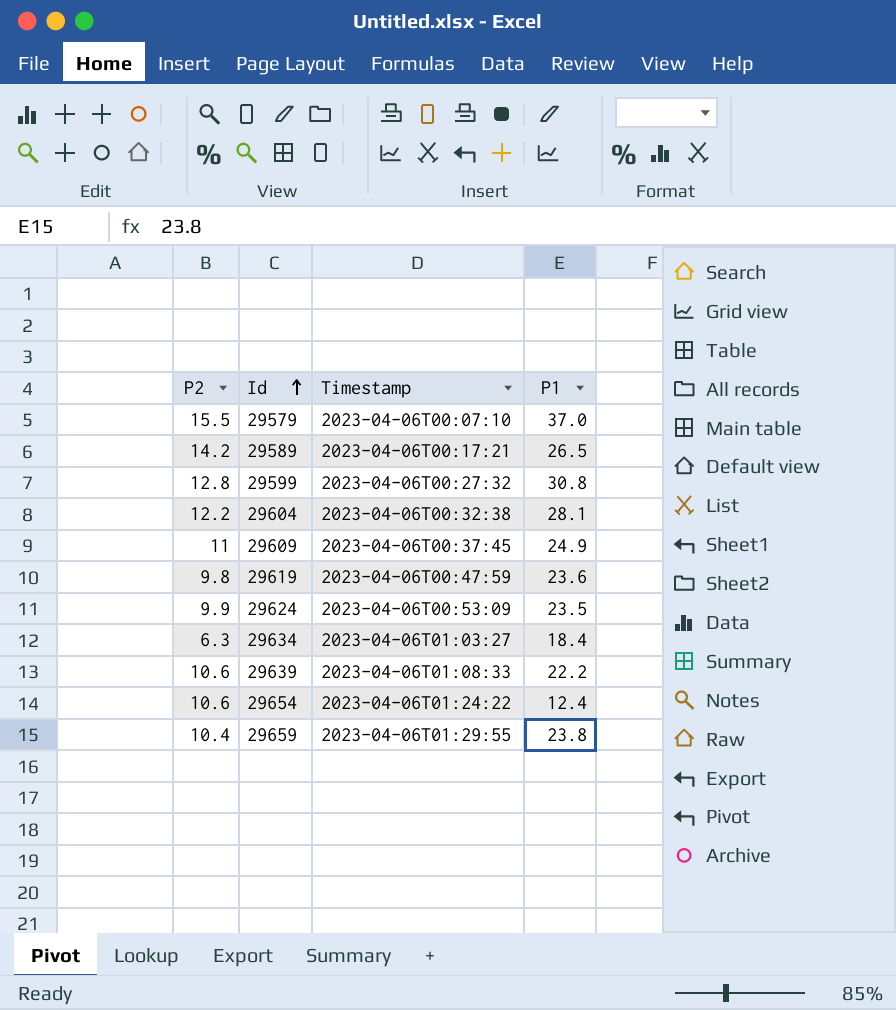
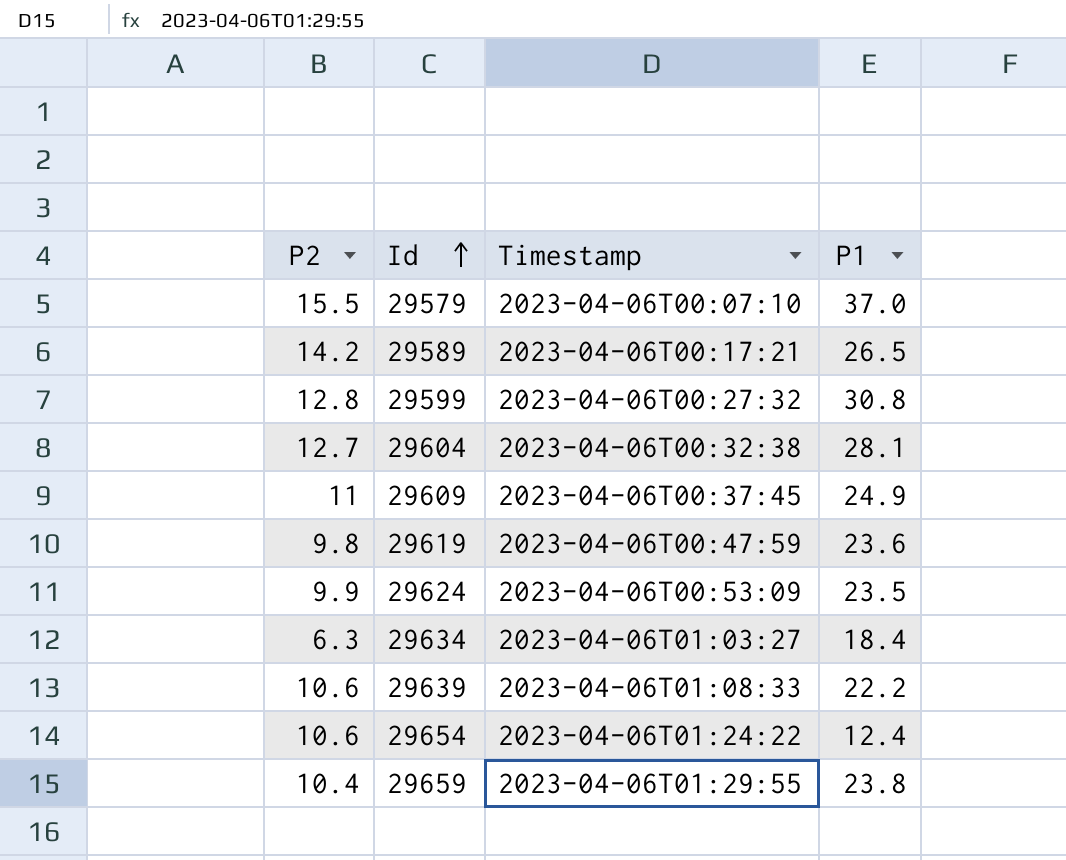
29604 | P2: 12.2 -> 12.7

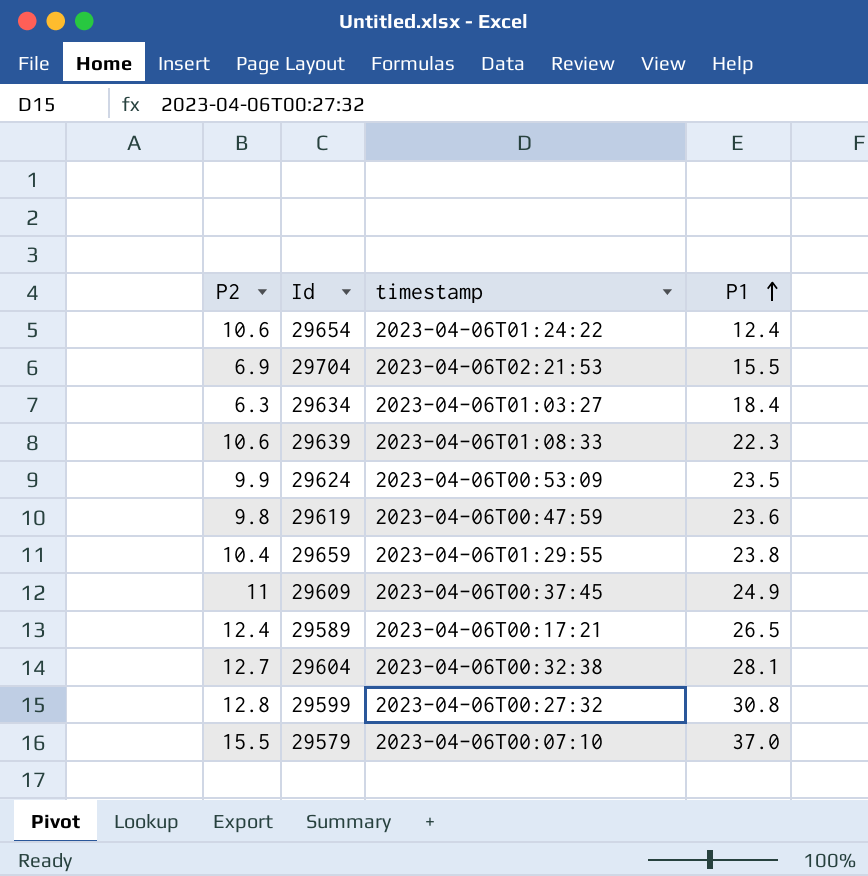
row order: Id ascending -> P1 ascending
column name: Timestamp -> timestamp
row 29704: none -> 6.9 | 2023-04-06T02:21:53 | 15.5
29639 | P1: 22.2 -> 22.3
29589 | P2: 14.2 -> 12.4

